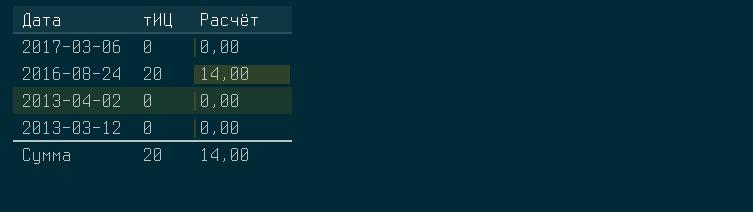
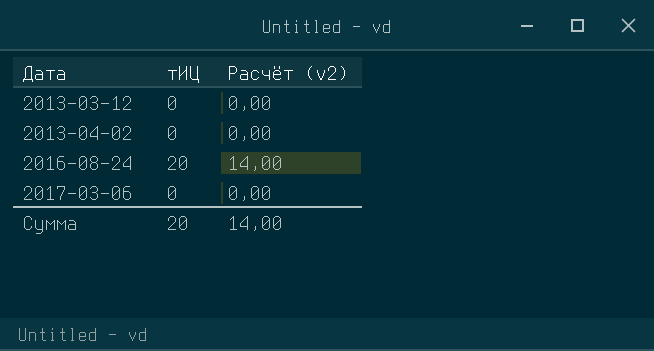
row order: Дата descending -> Дата ascending
column name: Расчёт -> Расчёт (v2)

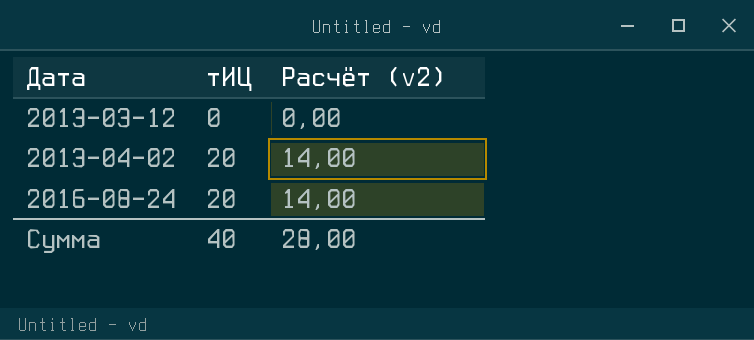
row 2017-03-06: 0 | 0,00 -> none
2013-04-02 | тИЦ: 0 -> 20
2013-04-02 | Расчёт (v2): 0,00 -> 14,00
Сумма | тИЦ: 20 -> 40
Сумма | Расчёт (v2): 14,00 -> 28,00

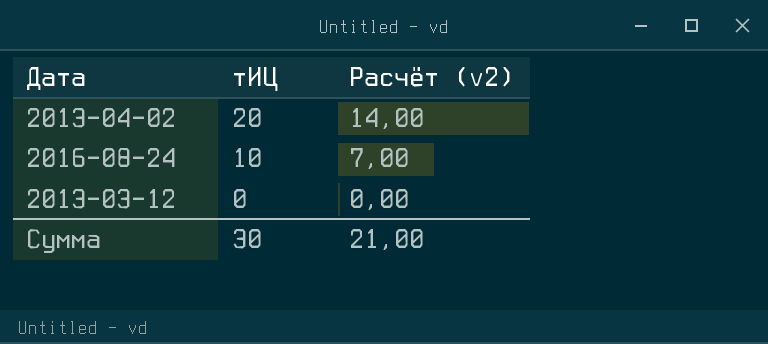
row order: Дата ascending -> тИЦ descending
2016-08-24 | тИЦ: 20 -> 10
2016-08-24 | Расчёт (v2): 14,00 -> 7,00
Сумма | тИЦ: 40 -> 30
Сумма | Расчёт (v2): 28,00 -> 21,00

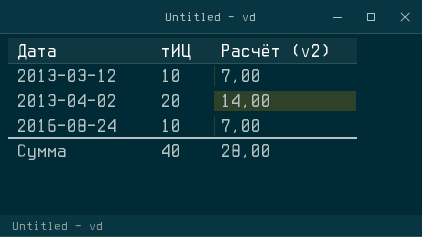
row order: тИЦ descending -> Дата ascending
2013-03-12 | тИЦ: 0 -> 10
2013-03-12 | Расчёт (v2): 0,00 -> 7,00
Сумма | тИЦ: 30 -> 40
Сумма | Расчёт (v2): 21,00 -> 28,00

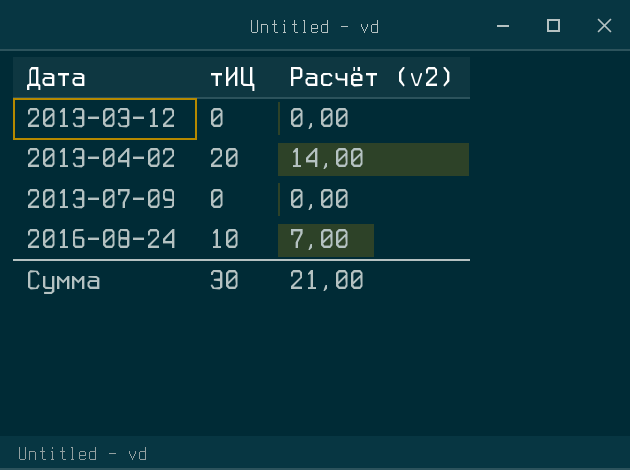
2013-03-12 | тИЦ: 10 -> 0
2013-03-12 | Расчёт (v2): 7,00 -> 0,00
row 2013-07-09: none -> 0 | 0,00
Сумма | тИЦ: 40 -> 30
Сумма | Расчёт (v2): 28,00 -> 21,00

